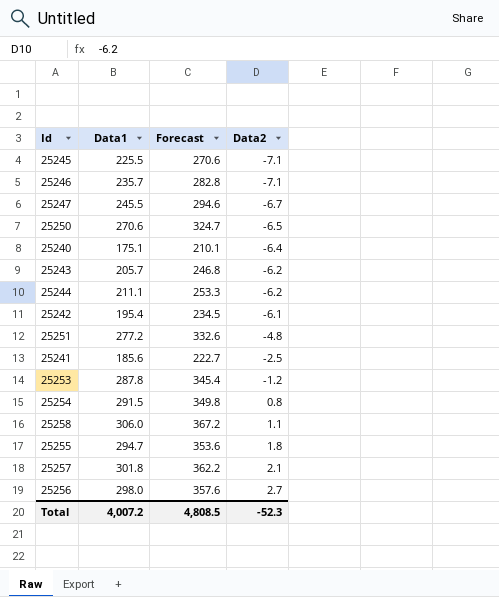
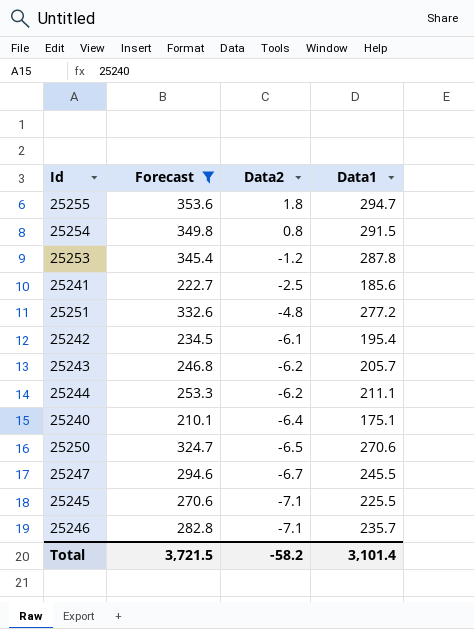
filter: none -> Forecast <= 353.6
row order: Data2 ascending -> Data2 descending
column Data1 | position: 2 -> 4
Total | Forecast: 4,808.5 -> 3,721.5
Total | Data2: -52.3 -> -58.2
Total | Data1: 4,007.2 -> 3,101.4

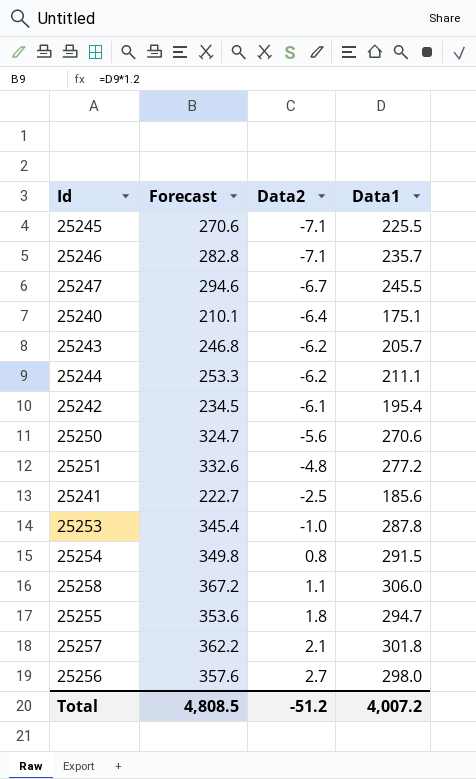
filter: Forecast <= 353.6 -> none
row order: Data2 descending -> Data2 ascending
25250 | Data2: -6.5 -> -5.6
25253 | Data2: -1.2 -> -1.0
Total | Forecast: 3,721.5 -> 4,808.5
Total | Data2: -58.2 -> -51.2
Total | Data1: 3,101.4 -> 4,007.2

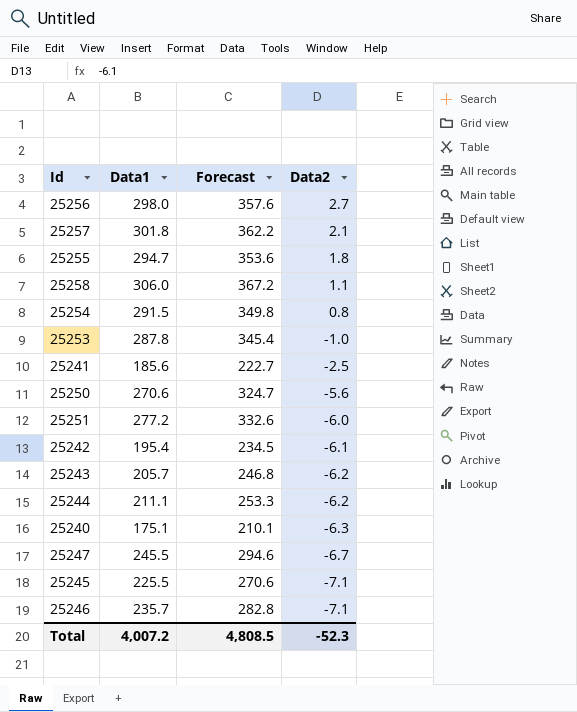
row order: Data2 ascending -> Data2 descending
column Data1 | position: 4 -> 2
25251 | Data2: -4.8 -> -6.0
25240 | Data2: -6.4 -> -6.3
Total | Data2: -51.2 -> -52.3

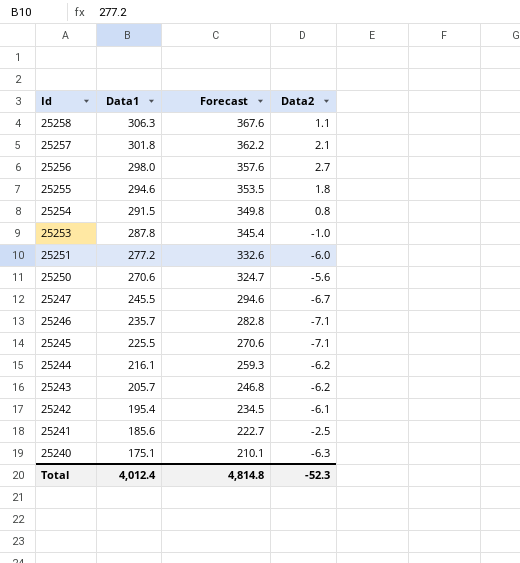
row order: Data2 descending -> Id descending
25258 | Data1: 306.0 -> 306.3
25258 | Forecast: 367.2 -> 367.6
25255 | Data1: 294.7 -> 294.6
25255 | Forecast: 353.6 -> 353.5
25244 | Data1: 211.1 -> 216.1
25244 | Forecast: 253.3 -> 259.3
Total | Data1: 4,007.2 -> 4,012.4
Total | Forecast: 4,808.5 -> 4,814.8

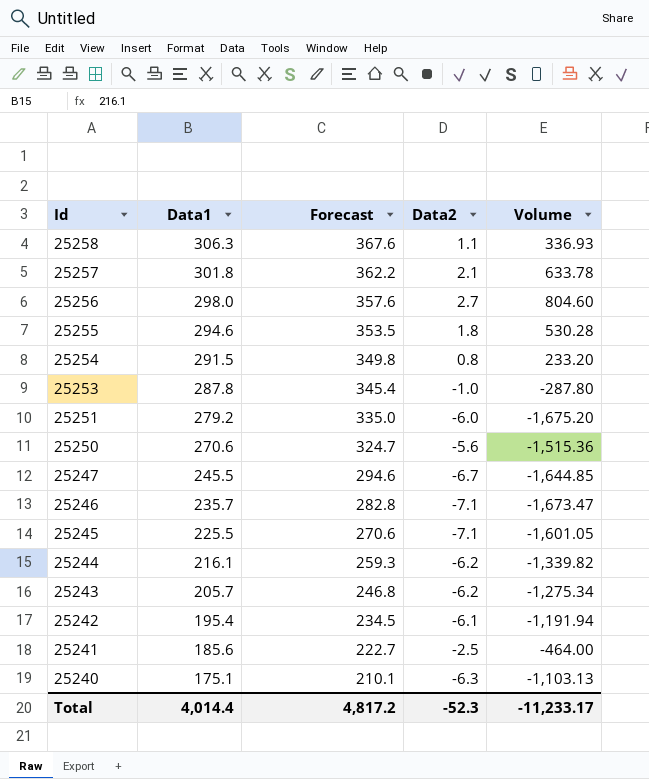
column Volume | formula: none -> [Data1] * [Data2]
25251 | Data1: 277.2 -> 279.2
25251 | Forecast: 332.6 -> 335.0
Total | Data1: 4,012.4 -> 4,014.4
Total | Forecast: 4,814.8 -> 4,817.2

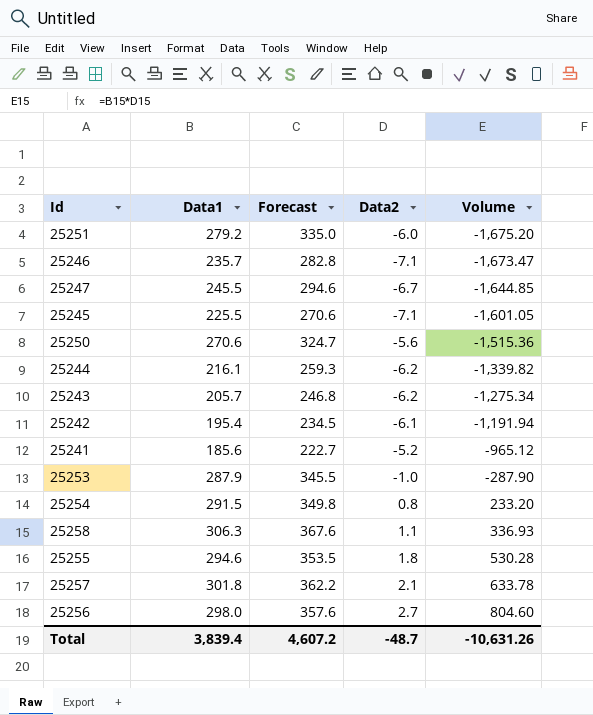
row order: Id descending -> Volume ascending
row 25240: 175.1 | 210.1 | -6.3 | -1,103.13 -> none
25241 | Data2: -2.5 -> -5.2
25241 | Volume: -464.00 -> -965.12
25253 | Data1: 287.8 -> 287.9
25253 | Forecast: 345.4 -> 345.5
25253 | Volume: -287.80 -> -287.90
Total | Data1: 4,014.4 -> 3,839.4
Total | Forecast: 4,817.2 -> 4,607.2
Total | Data2: -52.3 -> -48.7
Total | Volume: -11,233.17 -> -10,631.26

